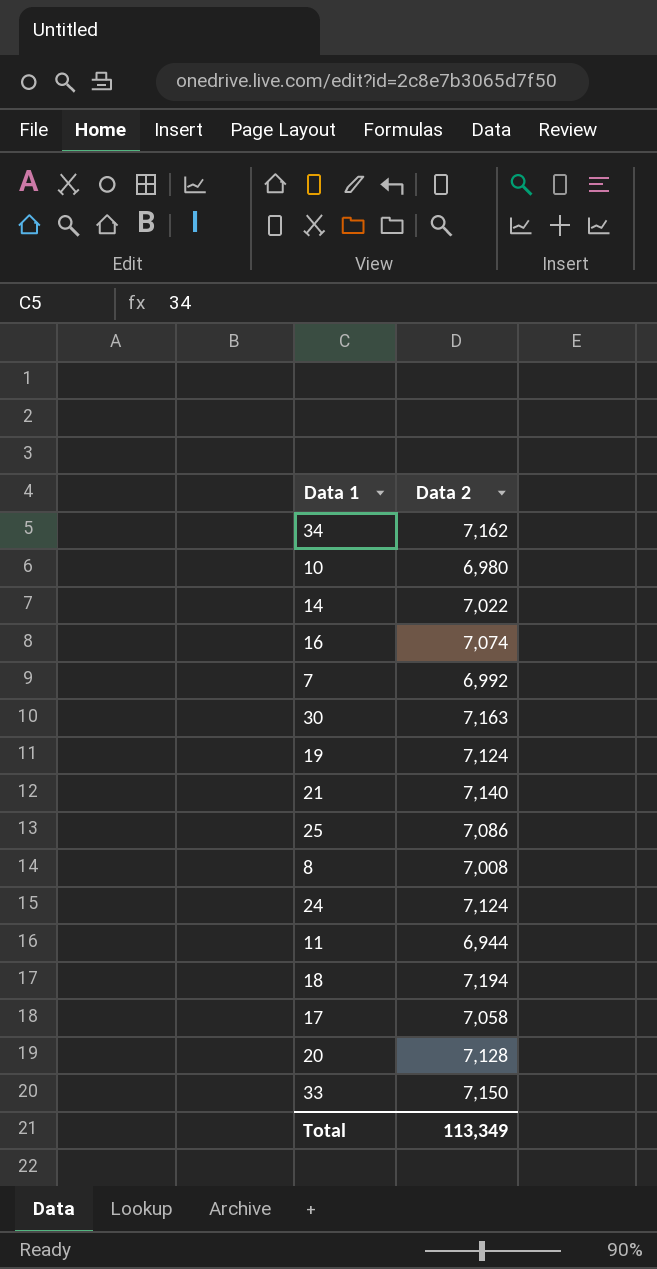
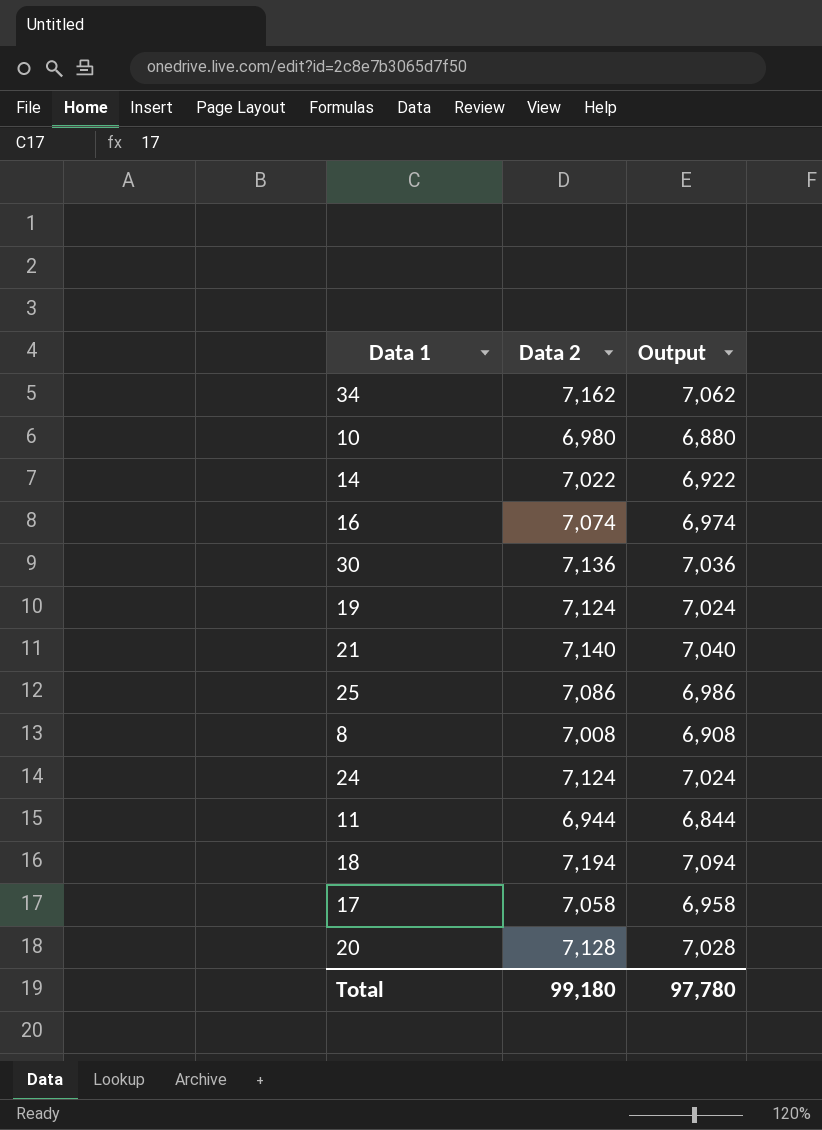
column Output | formula: none -> [Data 2] - 100
row 7: 6,992 -> none
row 33: 7,150 -> none
30 | Data 2: 7,163 -> 7,136
Total | Data 2: 113,349 -> 99,180

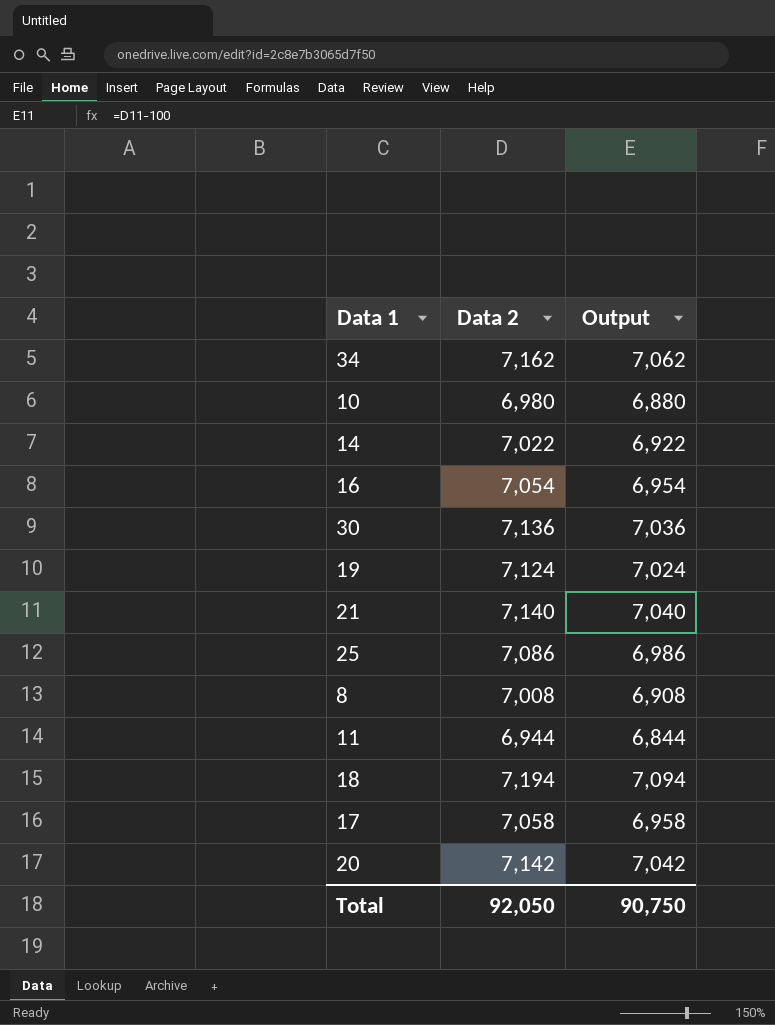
row 24: 7,124 | 7,024 -> none
16 | Data 2: 7,074 -> 7,054
16 | Output: 6,974 -> 6,954
20 | Data 2: 7,128 -> 7,142
20 | Output: 7,028 -> 7,042
Total | Data 2: 99,180 -> 92,050
Total | Output: 97,780 -> 90,750

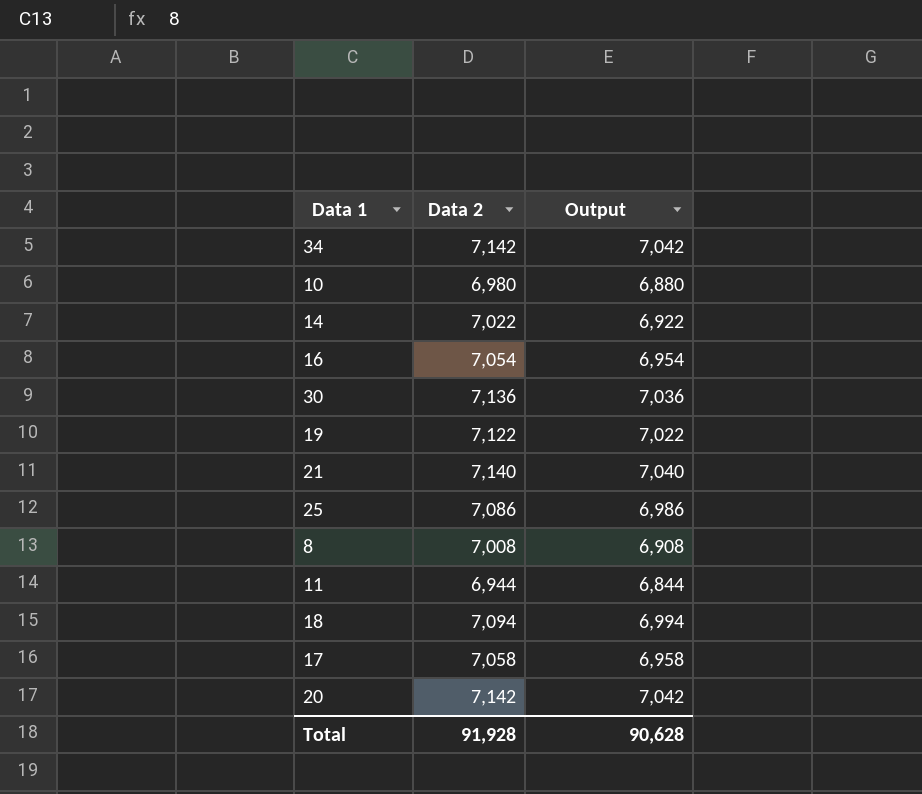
34 | Data 2: 7,162 -> 7,142
34 | Output: 7,062 -> 7,042
19 | Data 2: 7,124 -> 7,122
19 | Output: 7,024 -> 7,022
18 | Data 2: 7,194 -> 7,094
18 | Output: 7,094 -> 6,994
Total | Data 2: 92,050 -> 91,928
Total | Output: 90,750 -> 90,628

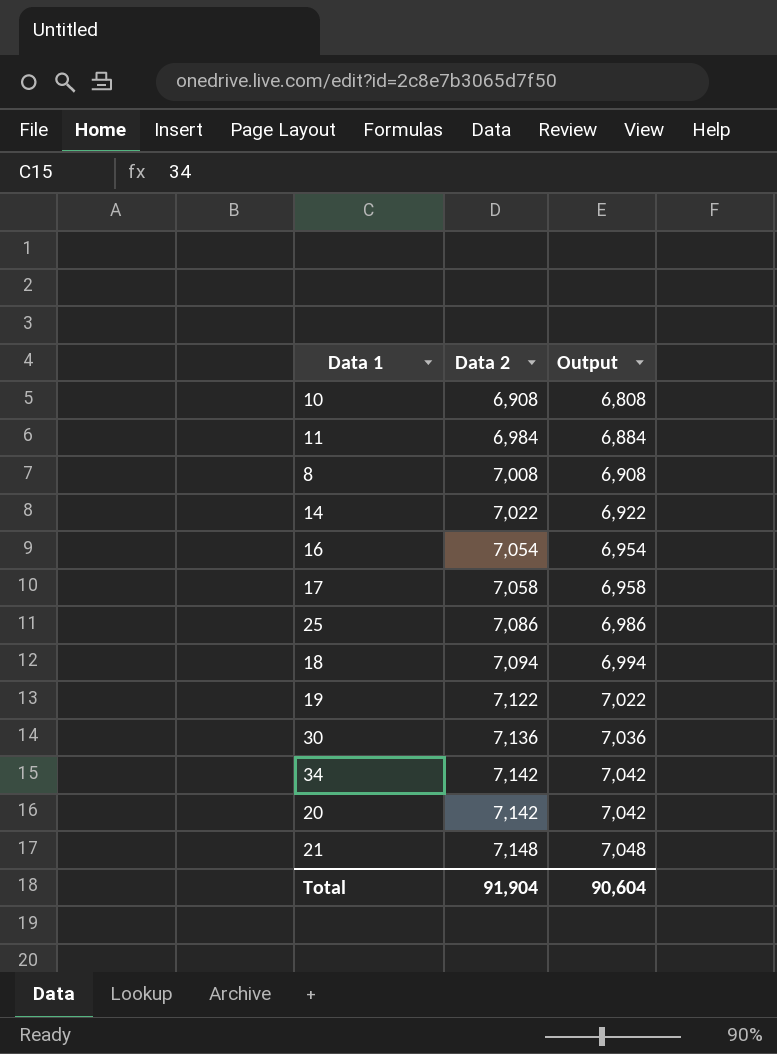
row order: none -> Data 2 ascending
10 | Data 2: 6,980 -> 6,908
10 | Output: 6,880 -> 6,808
11 | Data 2: 6,944 -> 6,984
11 | Output: 6,844 -> 6,884
21 | Data 2: 7,140 -> 7,148
21 | Output: 7,040 -> 7,048
Total | Data 2: 91,928 -> 91,904
Total | Output: 90,628 -> 90,604

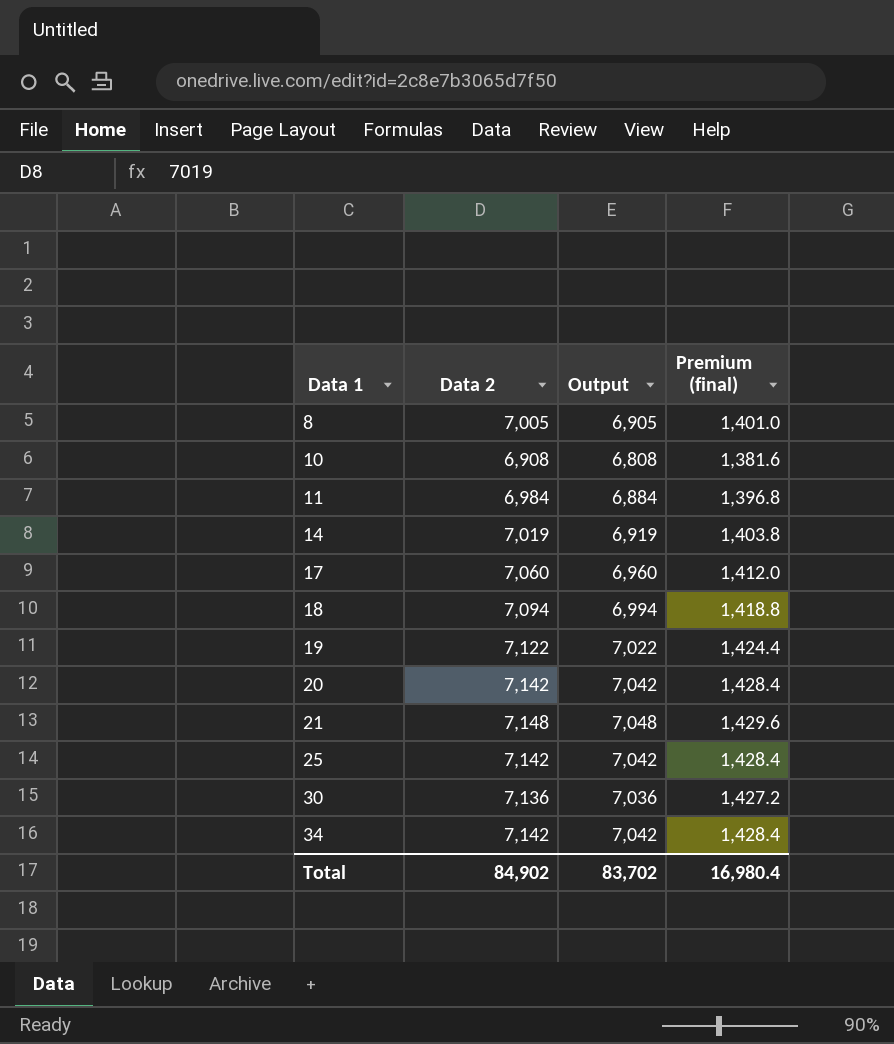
row order: Data 2 ascending -> Data 1 ascending
column Premium (final) | formula: none -> [Data 2] * 0.2
row 16: 7,054 | 6,954 -> none
8 | Data 2: 7,008 -> 7,005
8 | Output: 6,908 -> 6,905
14 | Data 2: 7,022 -> 7,019
14 | Output: 6,922 -> 6,919
17 | Data 2: 7,058 -> 7,060
17 | Output: 6,958 -> 6,960
25 | Data 2: 7,086 -> 7,142
25 | Output: 6,986 -> 7,042
Total | Data 2: 91,904 -> 84,902
Total | Output: 90,604 -> 83,702

